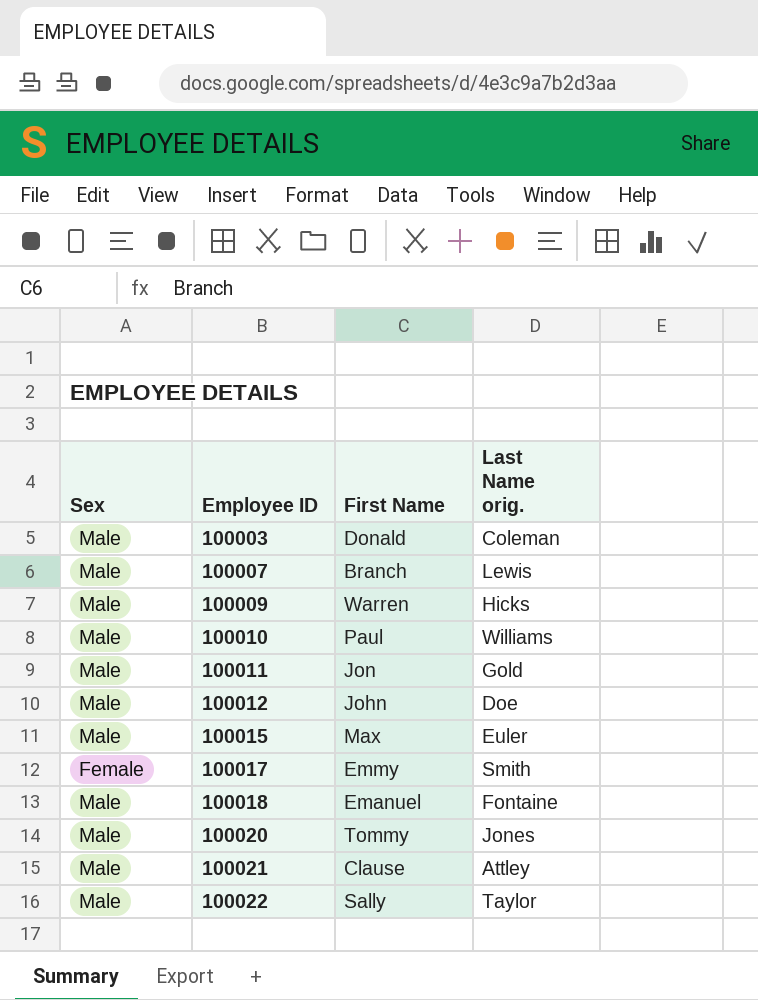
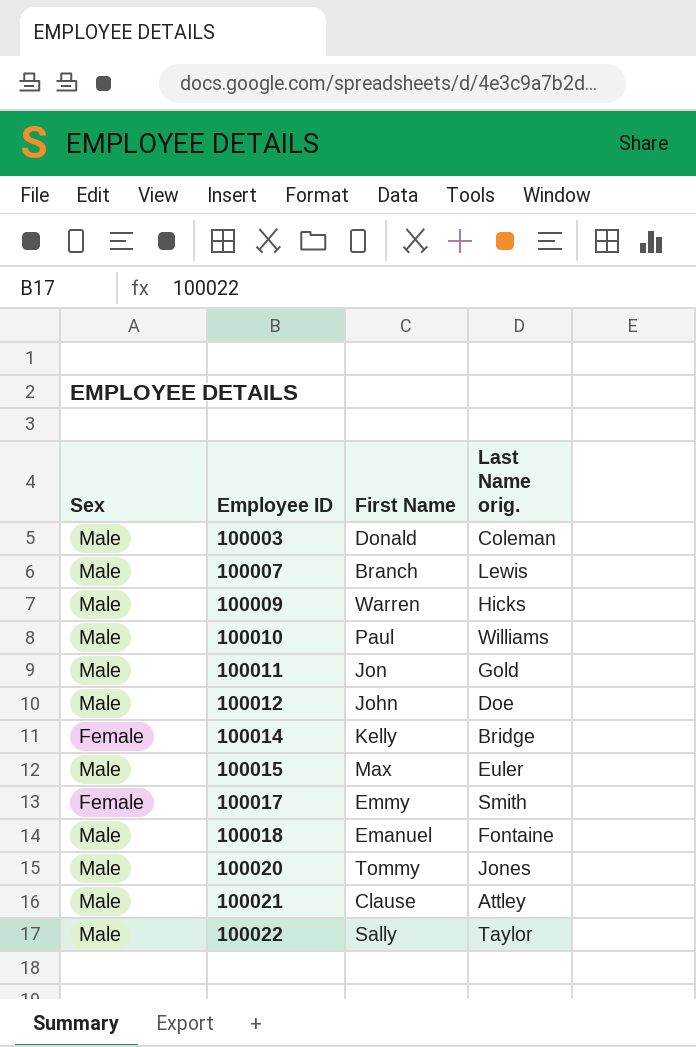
row 100014: none -> Female | Kelly | Bridge

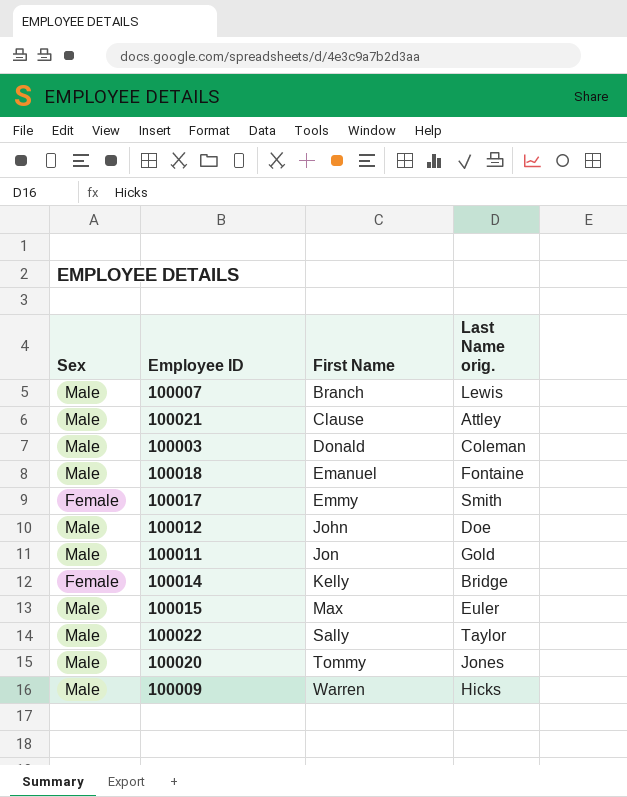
row order: Employee ID ascending -> First Name ascending
row 100010: Male | Paul | Williams -> none

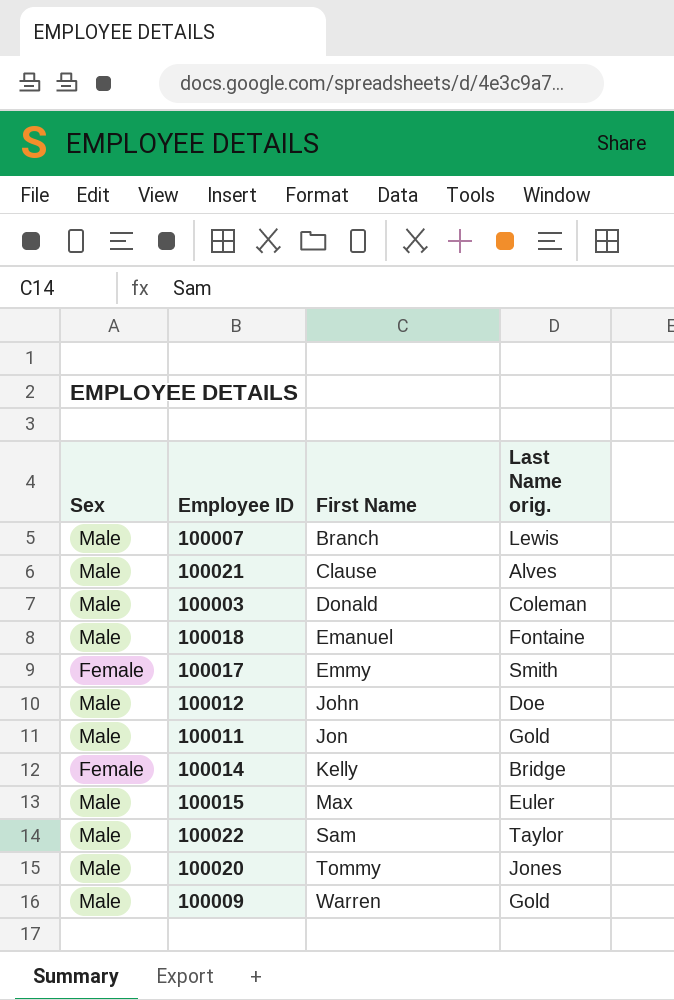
100021 | Last Name orig.: Attley -> Alves
100022 | First Name: Sally -> Sam
100009 | Last Name orig.: Hicks -> Gold

